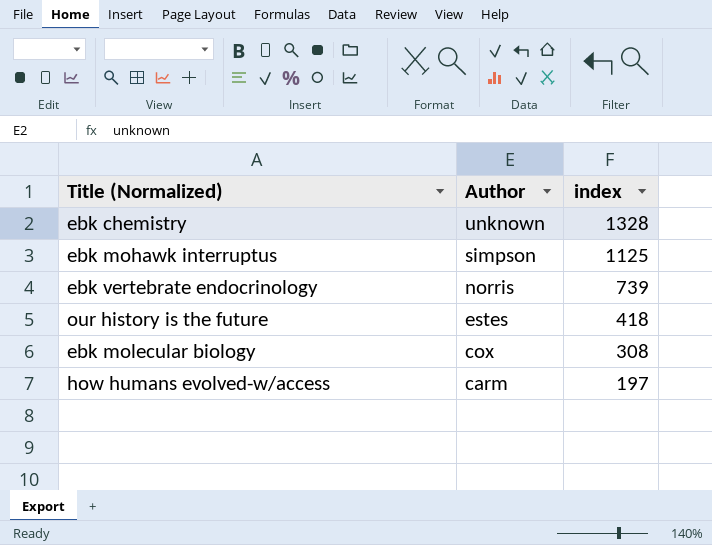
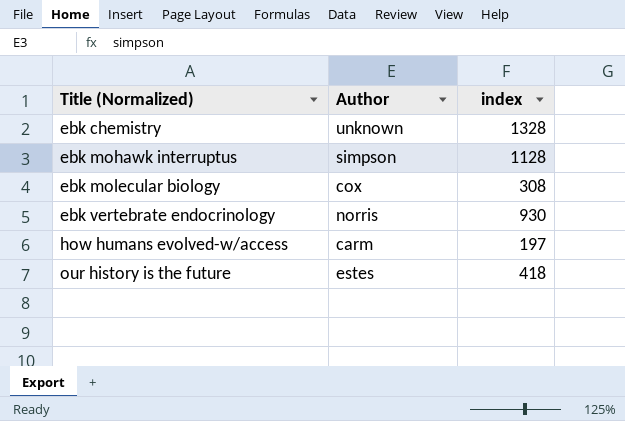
row order: Author descending -> Title (Normalized) ascending
ebk mohawk interruptus | index: 1125 -> 1128
ebk vertebrate endocrinology | index: 739 -> 930

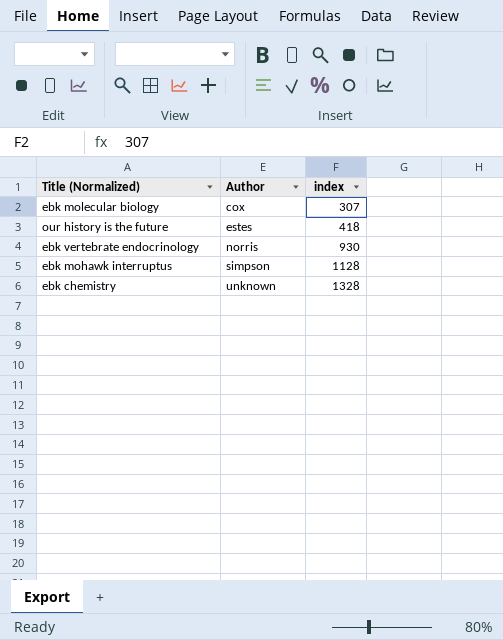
row order: Title (Normalized) ascending -> Author ascending
row how humans evolved-w/access: carm | 197 -> none
ebk molecular biology | index: 308 -> 307

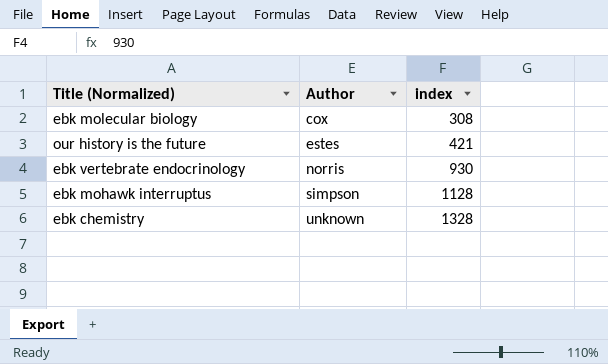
ebk molecular biology | index: 307 -> 308
our history is the future | index: 418 -> 421

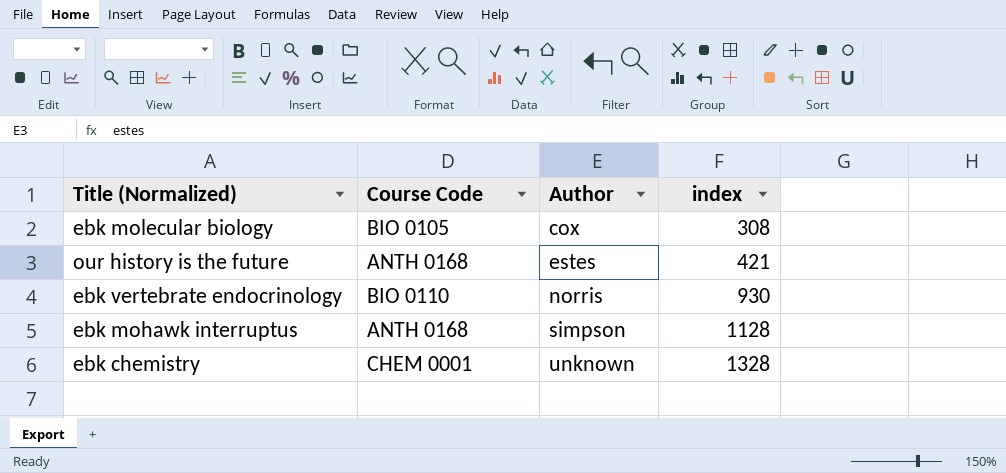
column Course Code | position: none -> 2

